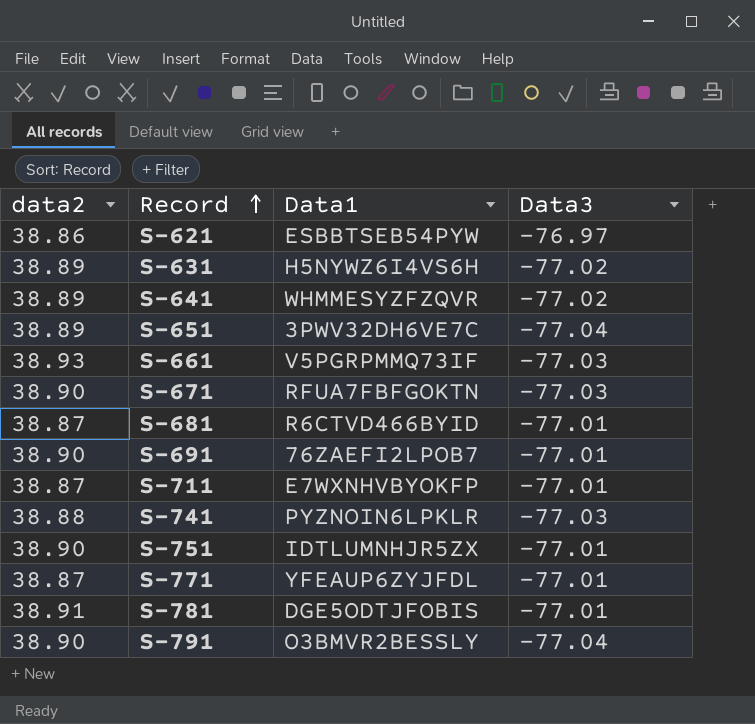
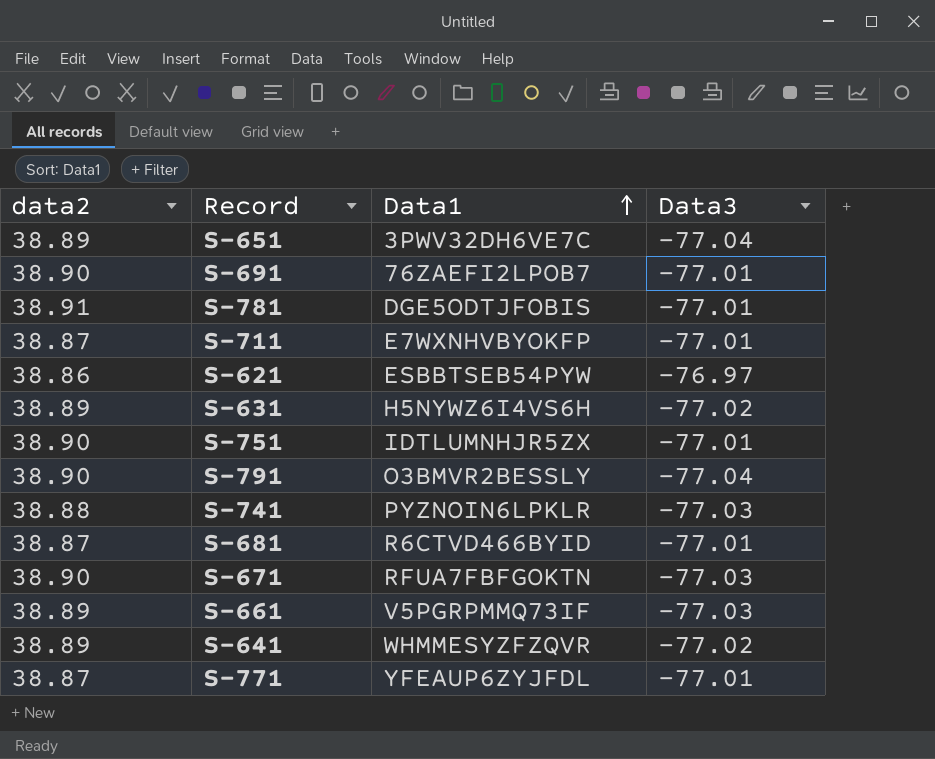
row order: Record ascending -> Data1 ascending
S-661 | data2: 38.93 -> 38.89

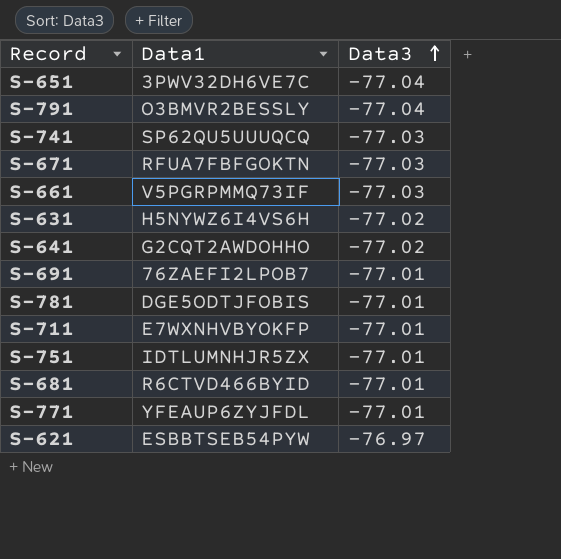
row order: Data1 ascending -> Data3 ascending
column data2 | position: 1 -> none
S-741 | Data1: PYZNOIN6LPKLR -> SP62QU5UUUQCQ
S-641 | Data1: WHMMESYZFZQVR -> G2CQT2AWDOHHO

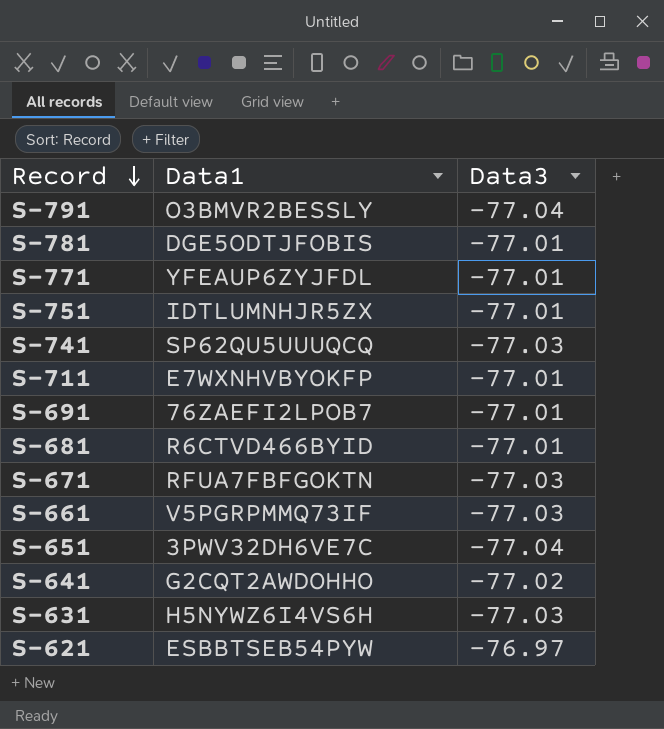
row order: Data3 ascending -> Record descending
S-631 | Data3: -77.02 -> -77.03

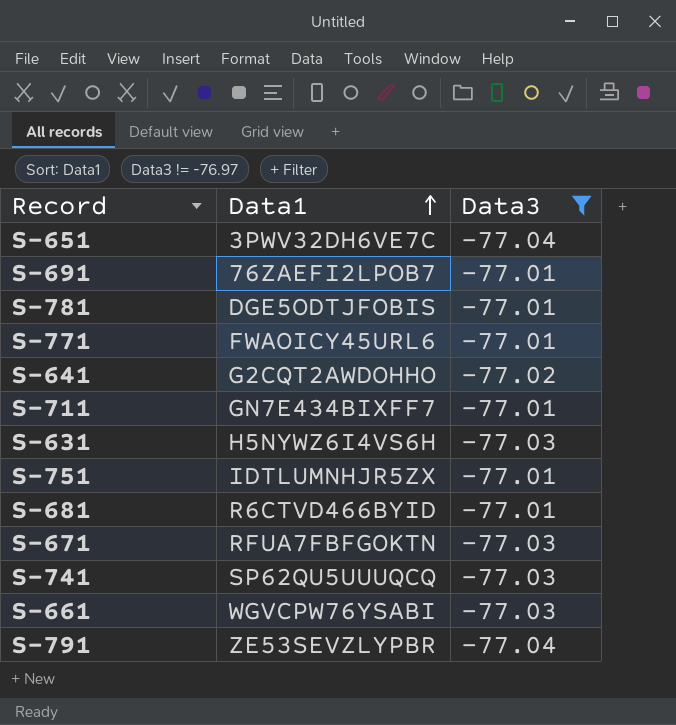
filter: none -> Data3 != -76.97
row order: Record descending -> Data1 ascending
S-771 | Data1: YFEAUP6ZYJFDL -> FWAOICY45URL6
S-711 | Data1: E7WXNHVBYOKFP -> GN7E434BIXFF7
S-661 | Data1: V5PGRPMMQ73IF -> WGVCPW76YSABI
S-791 | Data1: O3BMVR2BESSLY -> ZE53SEVZLYPBR

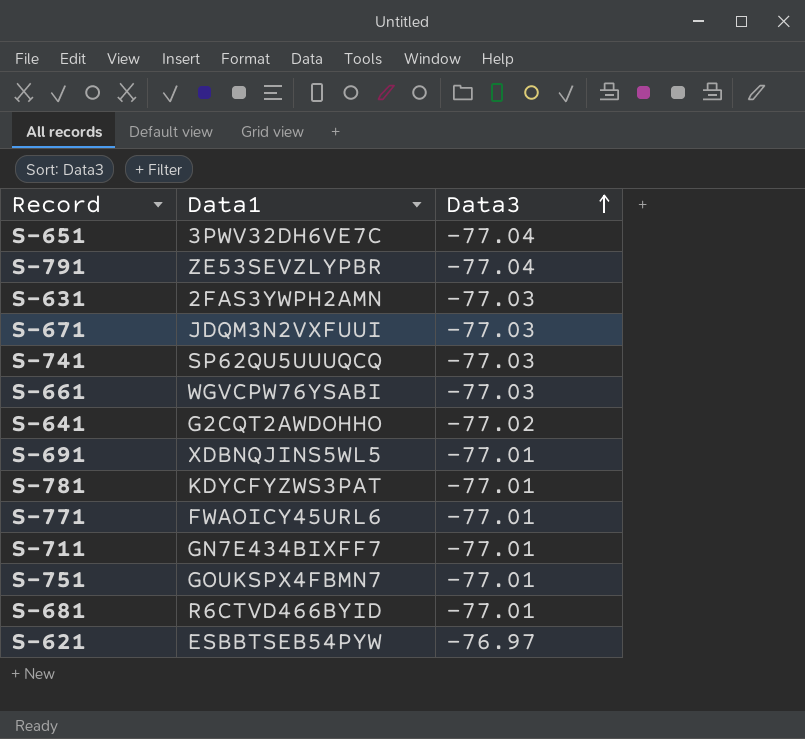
filter: Data3 != -76.97 -> none
row order: Data1 ascending -> Data3 ascending
S-631 | Data1: H5NYWZ6I4VS6H -> 2FAS3YWPH2AMN
S-671 | Data1: RFUA7FBFGOKTN -> JDQM3N2VXFUUI
S-691 | Data1: 76ZAEFI2LPOB7 -> XDBNQJINS5WL5
S-781 | Data1: DGE5ODTJFOBIS -> KDYCFYZWS3PAT
S-751 | Data1: IDTLUMNHJR5ZX -> GOUKSPX4FBMN7

